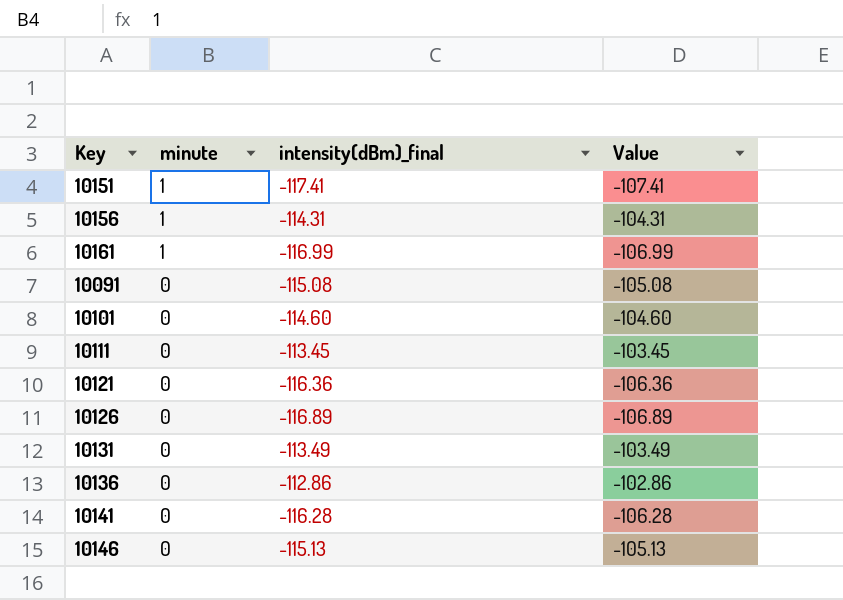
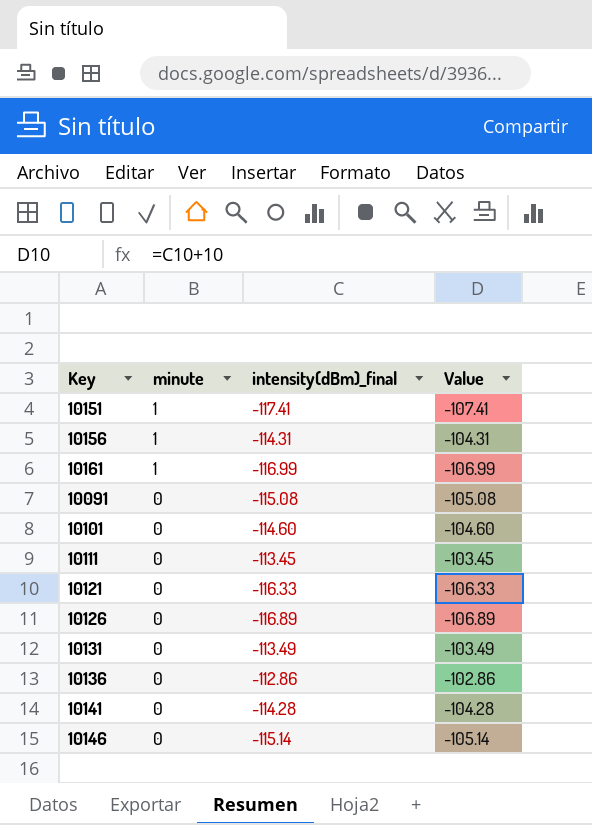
10121 | intensity(dBm)_final: -116.36 -> -116.33
10121 | Value: -106.36 -> -106.33
10141 | intensity(dBm)_final: -116.28 -> -114.28
10141 | Value: -106.28 -> -104.28
10146 | intensity(dBm)_final: -115.13 -> -115.14
10146 | Value: -105.13 -> -105.14

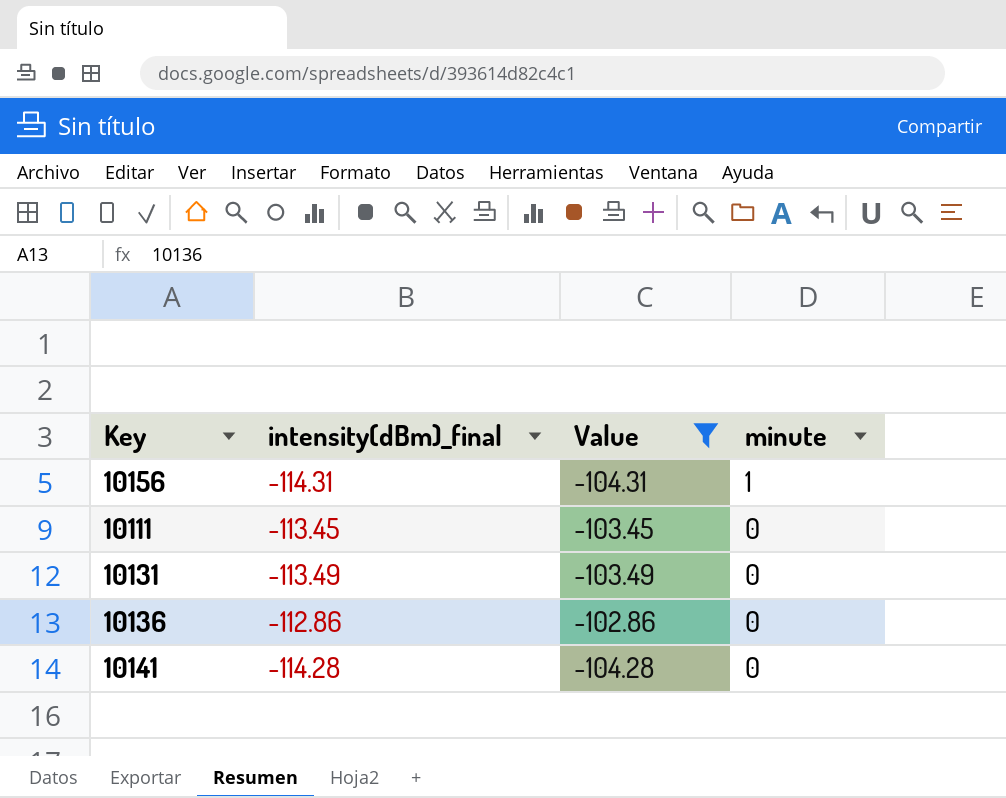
filter: none -> Value >= -104.31
column minute | position: 2 -> 4

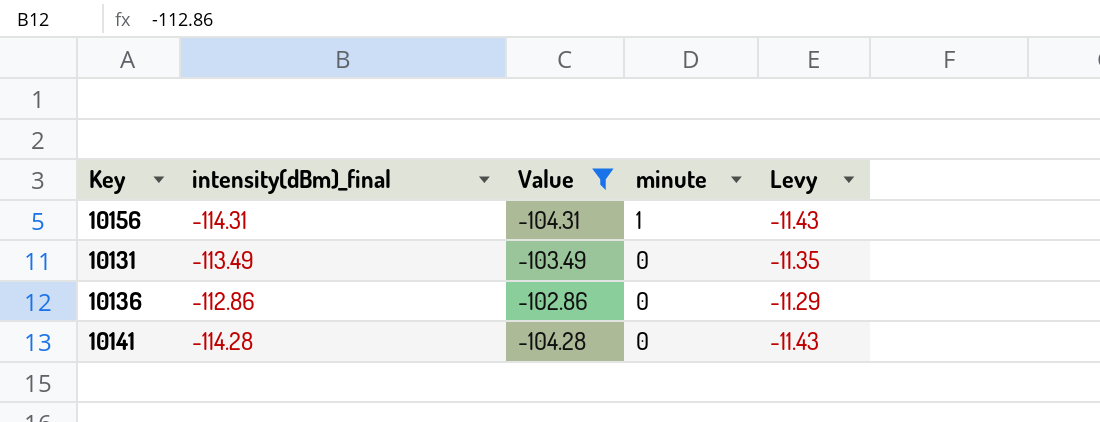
column Levy | formula: none -> [intensity(dBm)_final] * 0.1
row 10111: -113.45 | -103.45 | 0 -> none

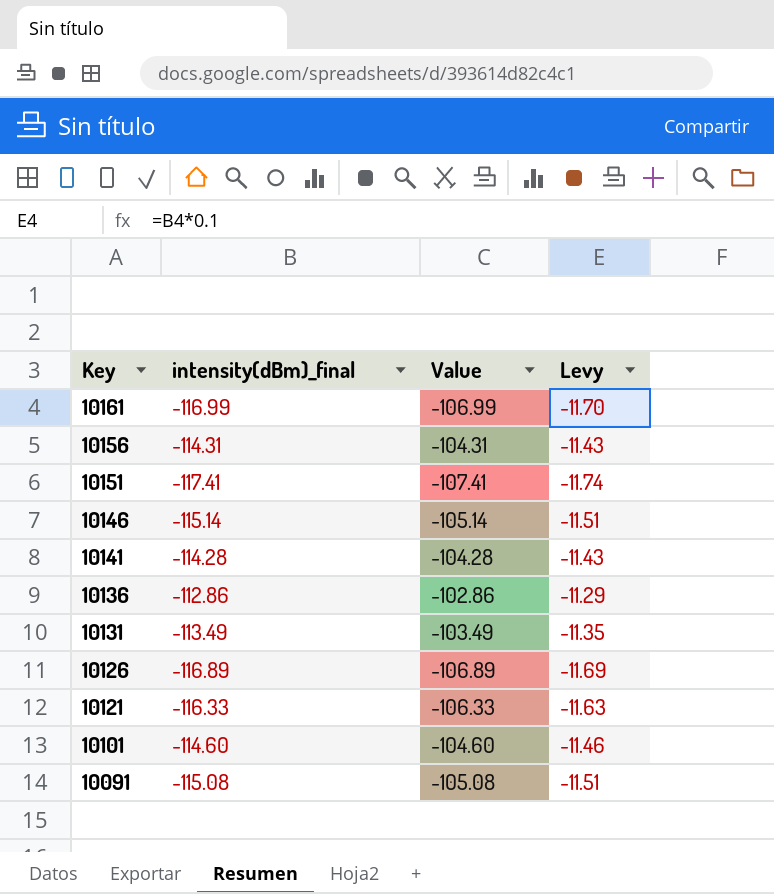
filter: Value >= -104.31 -> none
row order: minute descending -> Key descending
column minute | position: 4 -> none

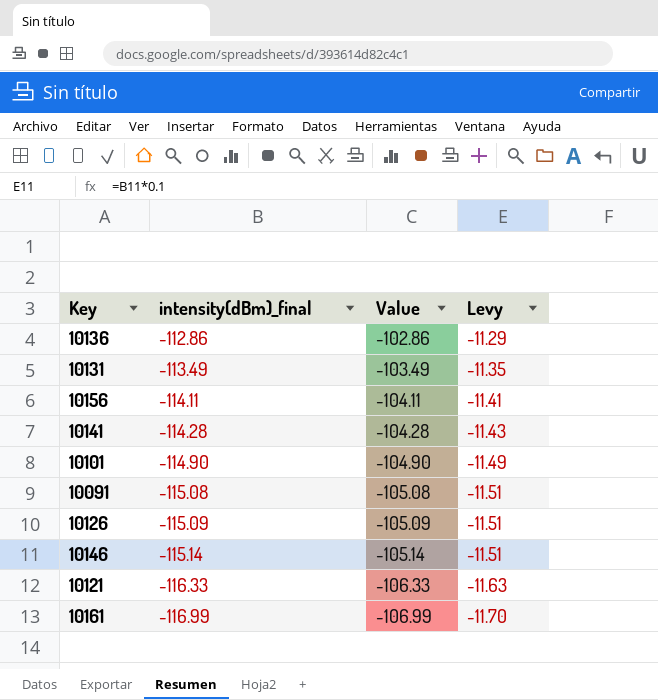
row order: Key descending -> intensity(dBm)_final descending
row 10151: -117.41 | -107.41 | -11.74 -> none
10156 | intensity(dBm)_final: -114.31 -> -114.11
10156 | Value: -104.31 -> -104.11
10156 | Levy: -11.43 -> -11.41
10101 | intensity(dBm)_final: -114.60 -> -114.90
10101 | Value: -104.60 -> -104.90
10101 | Levy: -11.46 -> -11.49
10126 | intensity(dBm)_final: -116.89 -> -115.09
10126 | Value: -106.89 -> -105.09
10126 | Levy: -11.69 -> -11.51

